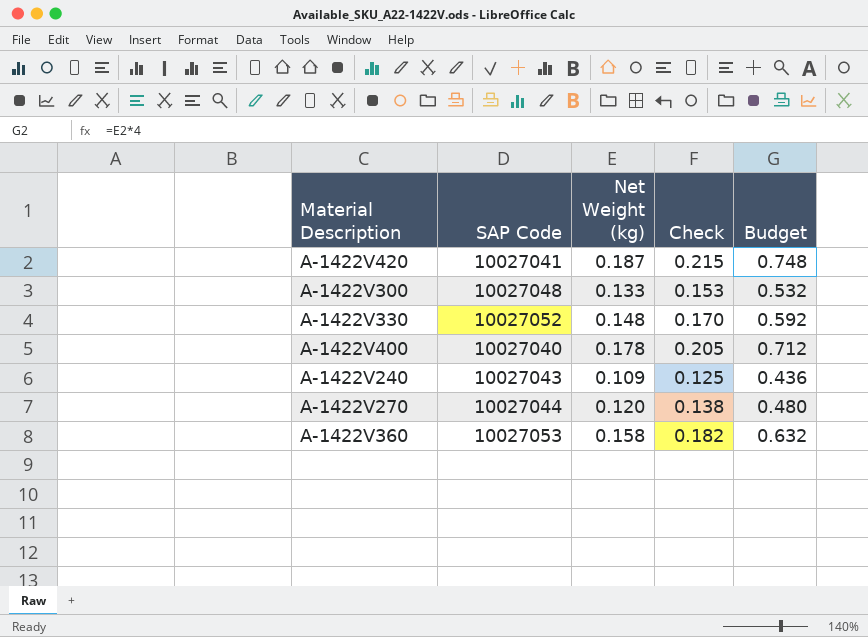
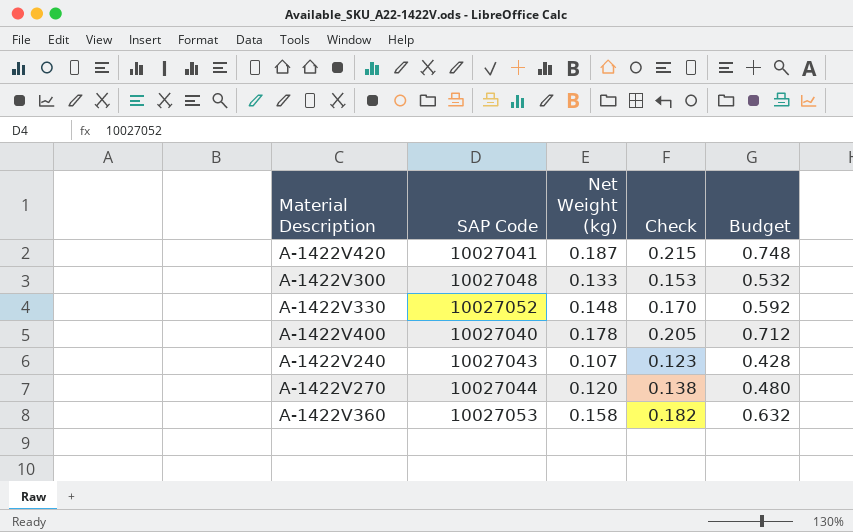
A-1422V240 | Net Weight (kg): 0.109 -> 0.107
A-1422V240 | Check: 0.125 -> 0.123
A-1422V240 | Budget: 0.436 -> 0.428

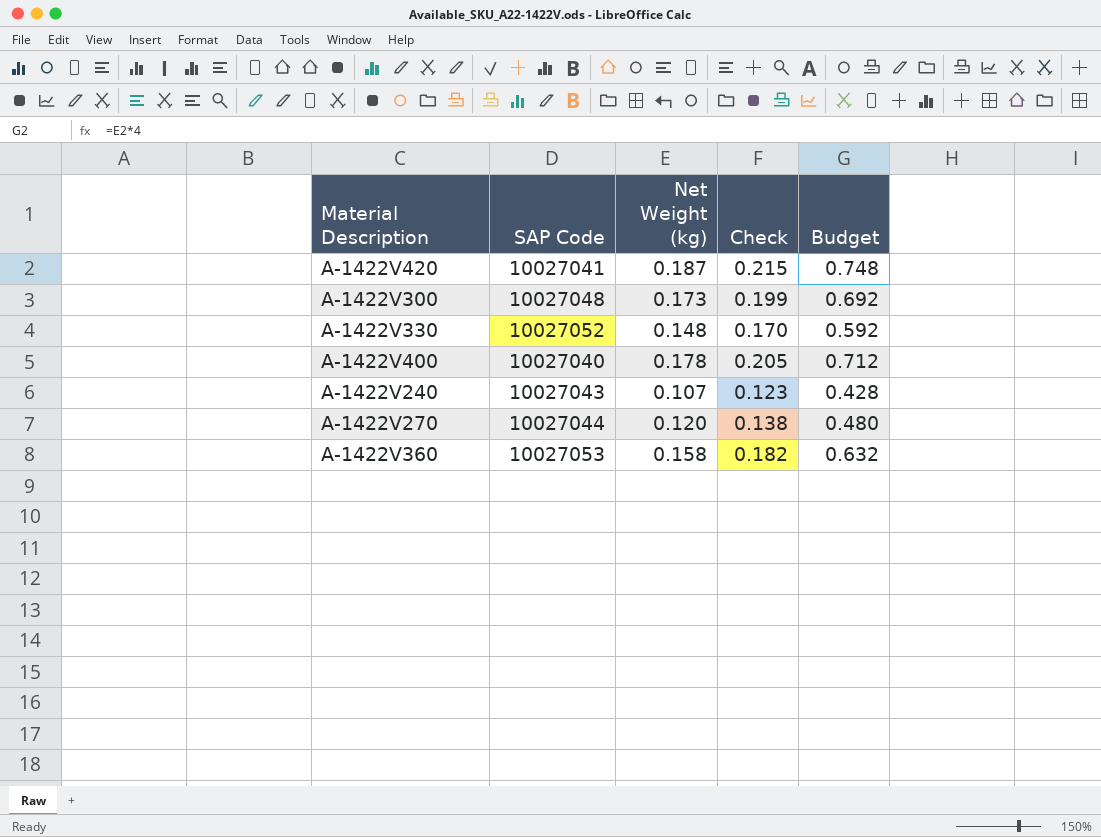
A-1422V300 | Net Weight (kg): 0.133 -> 0.173
A-1422V300 | Check: 0.153 -> 0.199
A-1422V300 | Budget: 0.532 -> 0.692

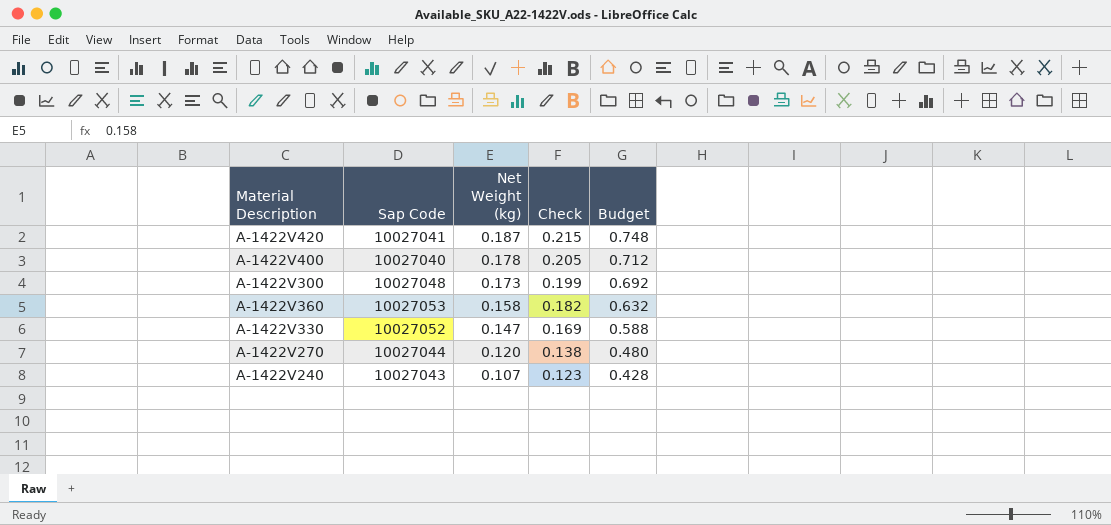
row order: none -> Net Weight (kg) descending
column name: SAP Code -> Sap Code
A-1422V330 | Net Weight (kg): 0.148 -> 0.147
A-1422V330 | Check: 0.170 -> 0.169
A-1422V330 | Budget: 0.592 -> 0.588

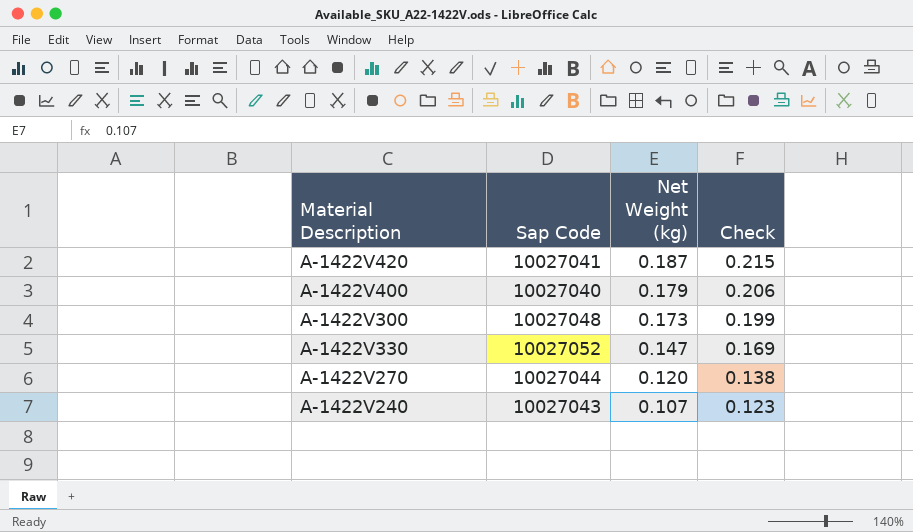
column Budget | formula: [Net Weight (kg)] * 4 -> none
row A-1422V360: 10027053 | 0.158 | 0.182 | 0.632 -> none
A-1422V400 | Net Weight (kg): 0.178 -> 0.179
A-1422V400 | Check: 0.205 -> 0.206

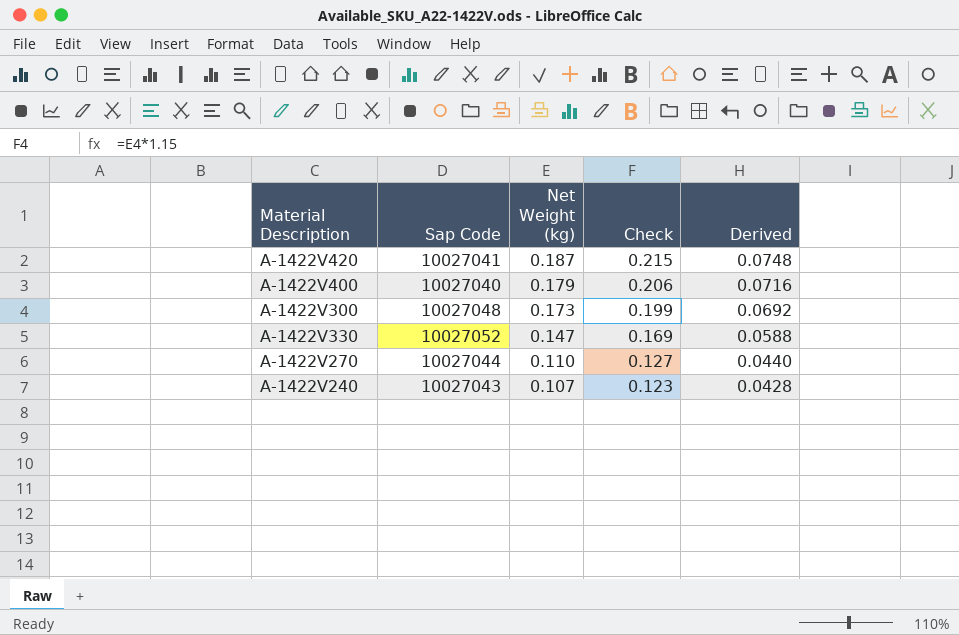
column Derived | formula: none -> [Net Weight (kg)] * 0.4
A-1422V270 | Net Weight (kg): 0.120 -> 0.110
A-1422V270 | Check: 0.138 -> 0.127

